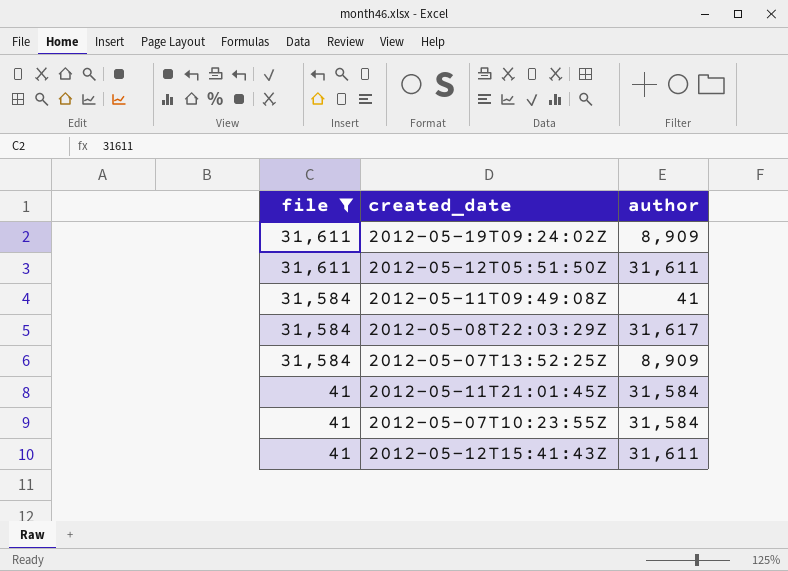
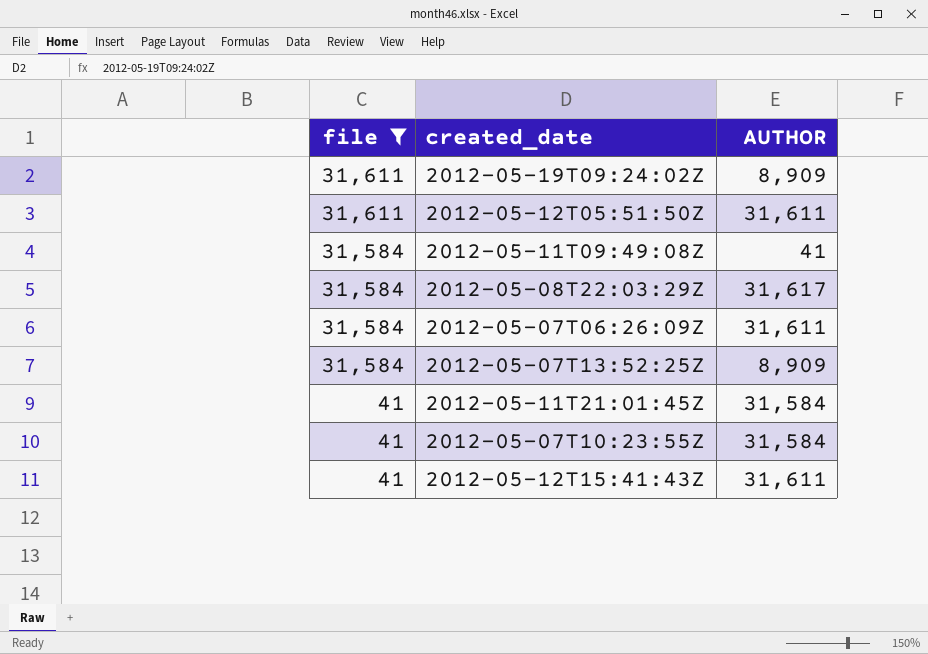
column name: author -> AUTHOR
row 2012-05-07T06:26:09Z: none -> 31,584 | 31,611

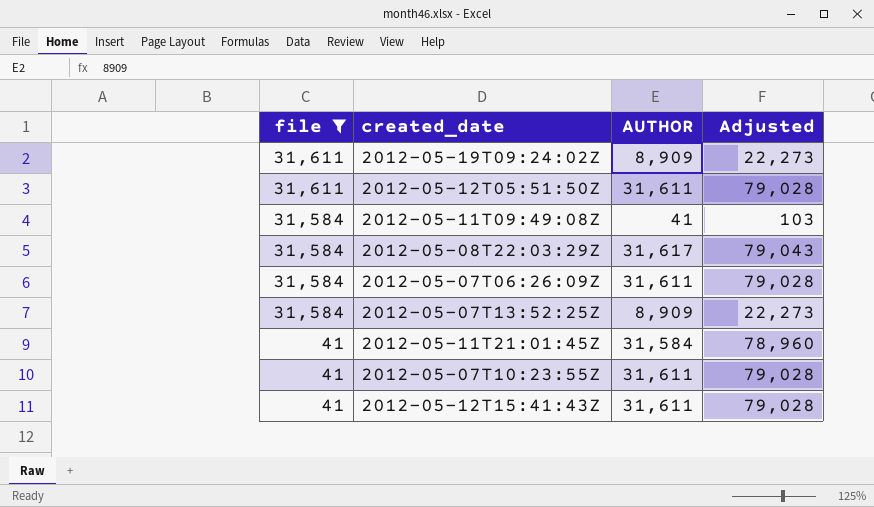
column Adjusted | formula: none -> [AUTHOR] * 2.5
2012-05-07T10:23:55Z | AUTHOR: 31,584 -> 31,611

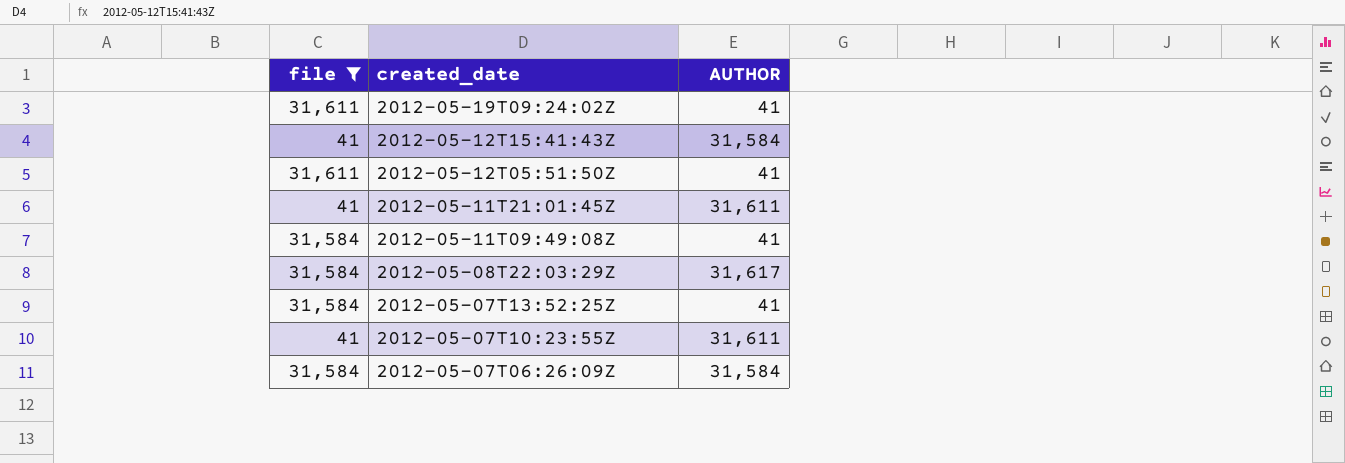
row order: file descending -> created_date descending
column Adjusted | formula: [AUTHOR] * 2.5 -> none
2012-05-19T09:24:02Z | AUTHOR: 8,909 -> 41
2012-05-12T15:41:43Z | AUTHOR: 31,611 -> 31,584
2012-05-12T05:51:50Z | AUTHOR: 31,611 -> 41
2012-05-11T21:01:45Z | AUTHOR: 31,584 -> 31,611
2012-05-07T13:52:25Z | AUTHOR: 8,909 -> 41
2012-05-07T06:26:09Z | AUTHOR: 31,611 -> 31,584

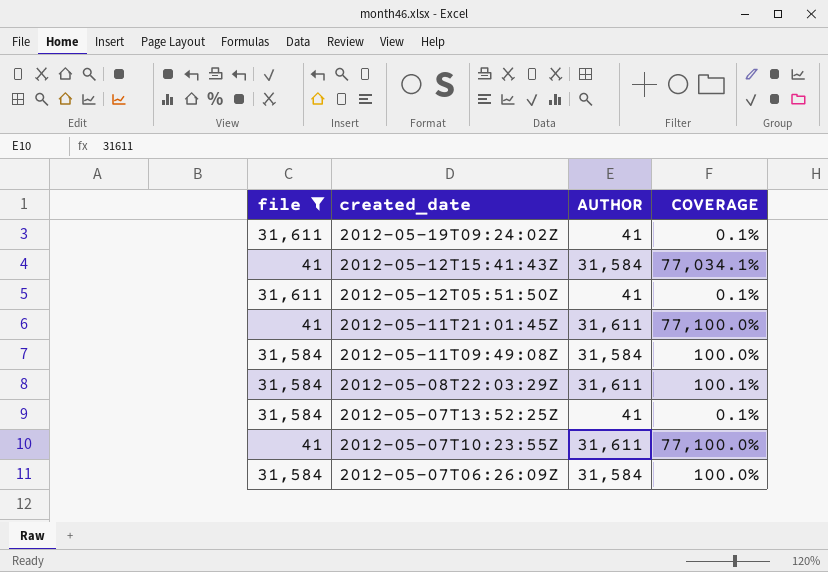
column COVERAGE | formula: none -> [AUTHOR] / [file]
2012-05-11T09:49:08Z | AUTHOR: 41 -> 31,584
2012-05-08T22:03:29Z | AUTHOR: 31,617 -> 31,611

